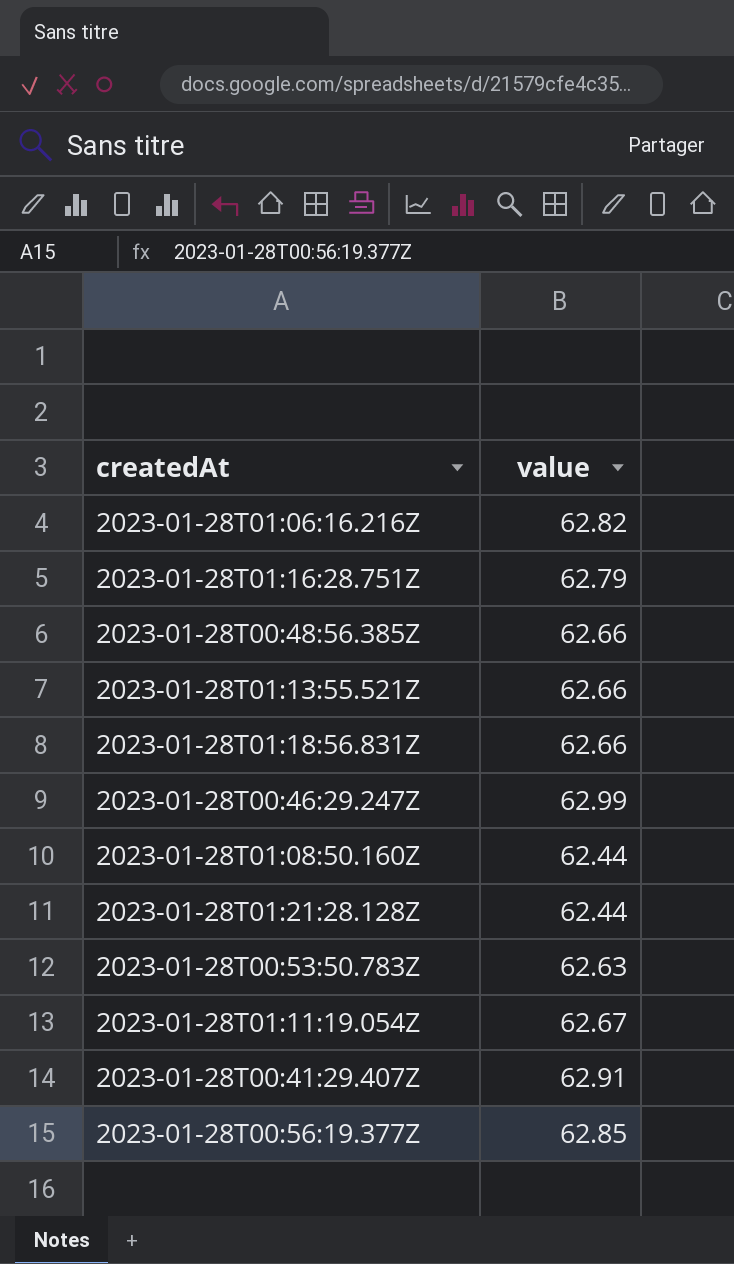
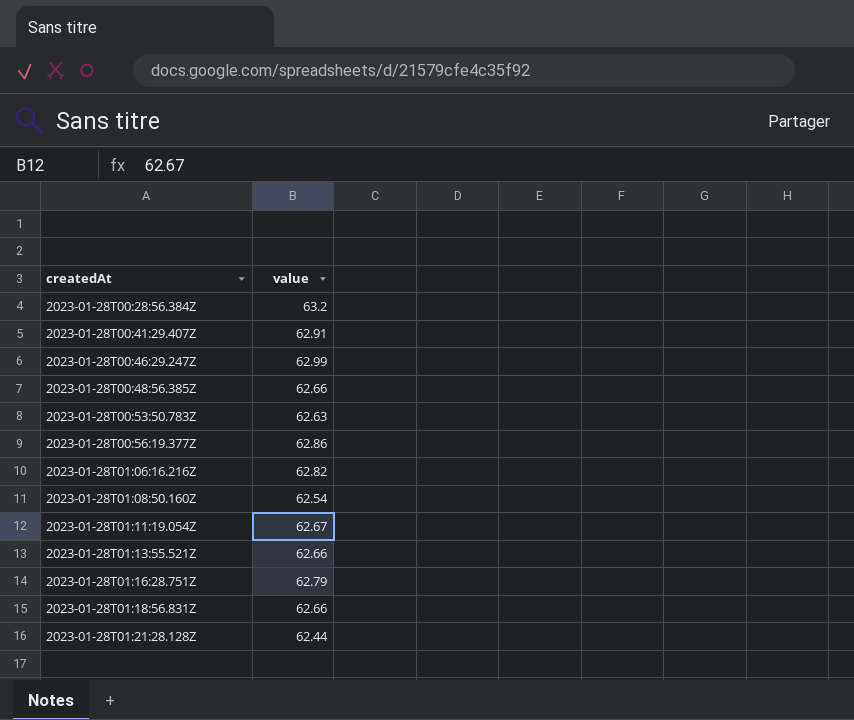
row order: none -> createdAt ascending
row 2023-01-28T00:28:56.384Z: none -> 63.2
2023-01-28T00:56:19.377Z | value: 62.85 -> 62.86
2023-01-28T01:08:50.160Z | value: 62.44 -> 62.54

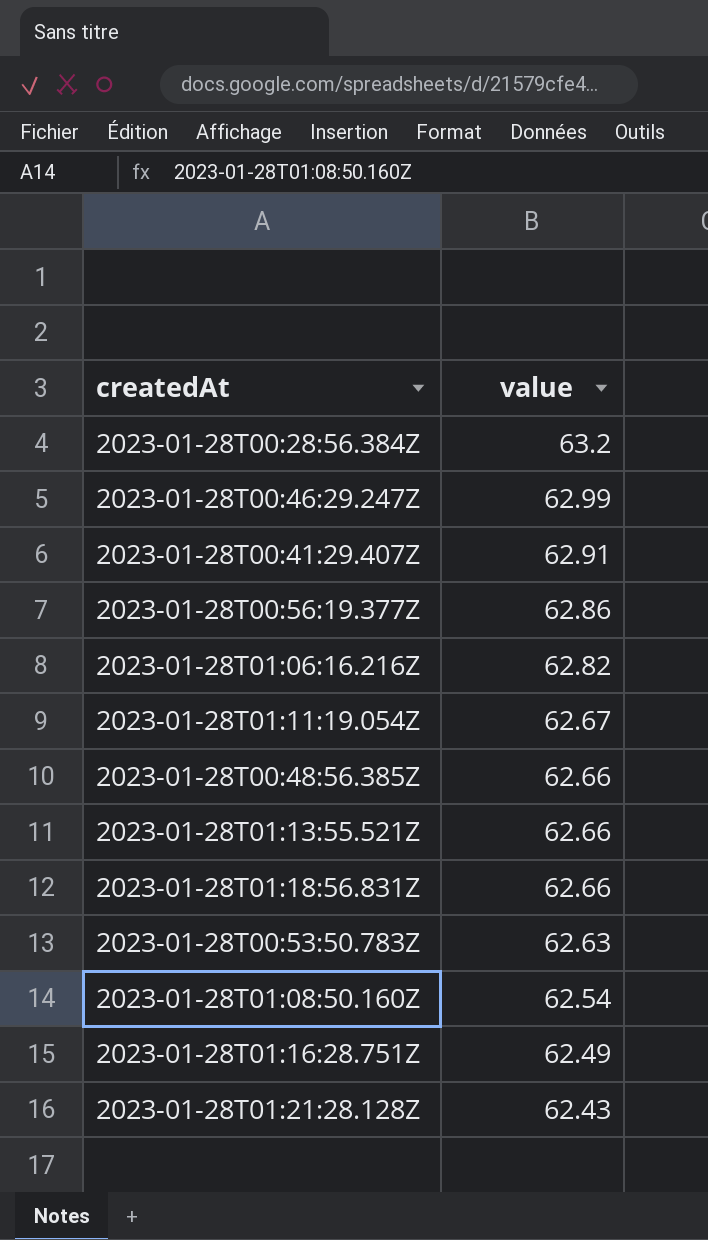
row order: createdAt ascending -> value descending
2023-01-28T01:16:28.751Z | value: 62.79 -> 62.49
2023-01-28T01:21:28.128Z | value: 62.44 -> 62.43

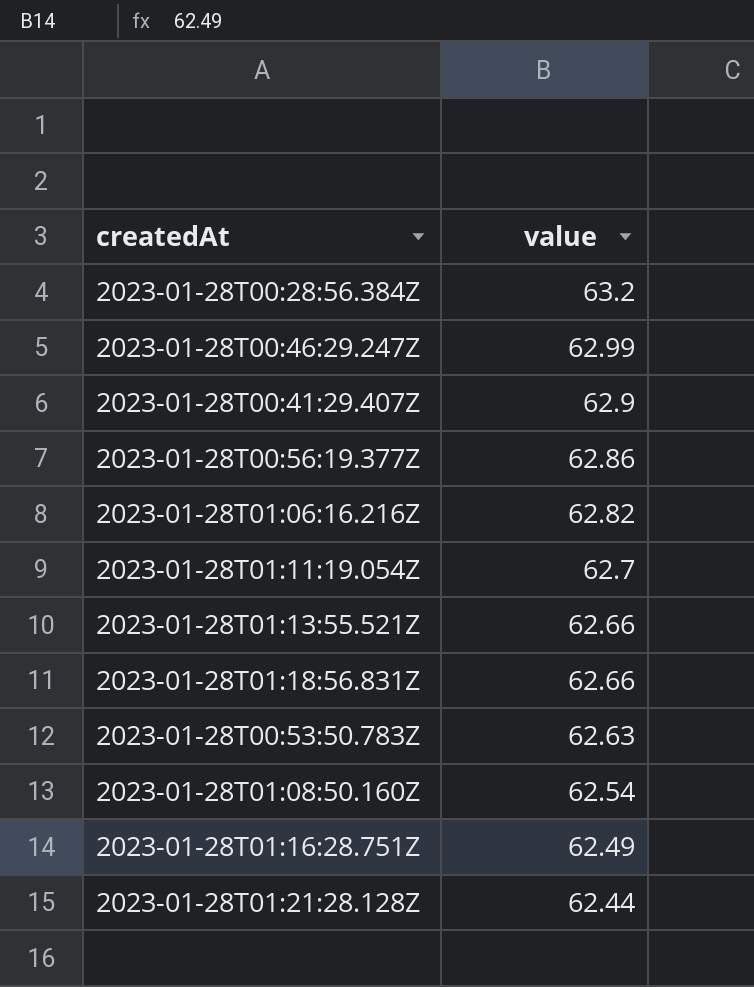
row 2023-01-28T00:48:56.385Z: 62.66 -> none
2023-01-28T00:41:29.407Z | value: 62.91 -> 62.9
2023-01-28T01:11:19.054Z | value: 62.67 -> 62.7
2023-01-28T01:21:28.128Z | value: 62.43 -> 62.44

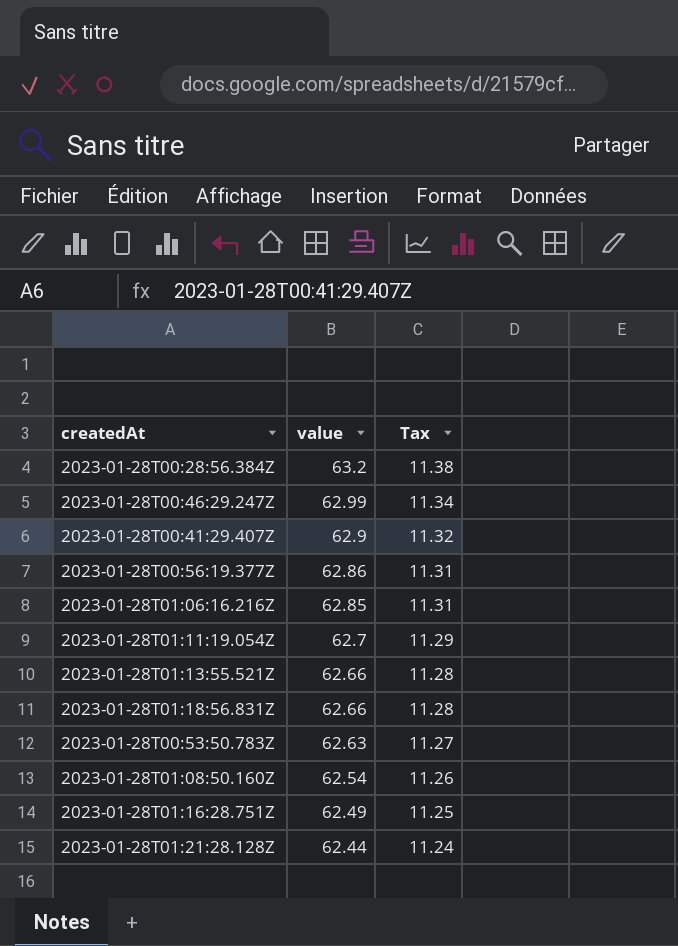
column Tax | formula: none -> [value] * 0.18
2023-01-28T01:06:16.216Z | value: 62.82 -> 62.85

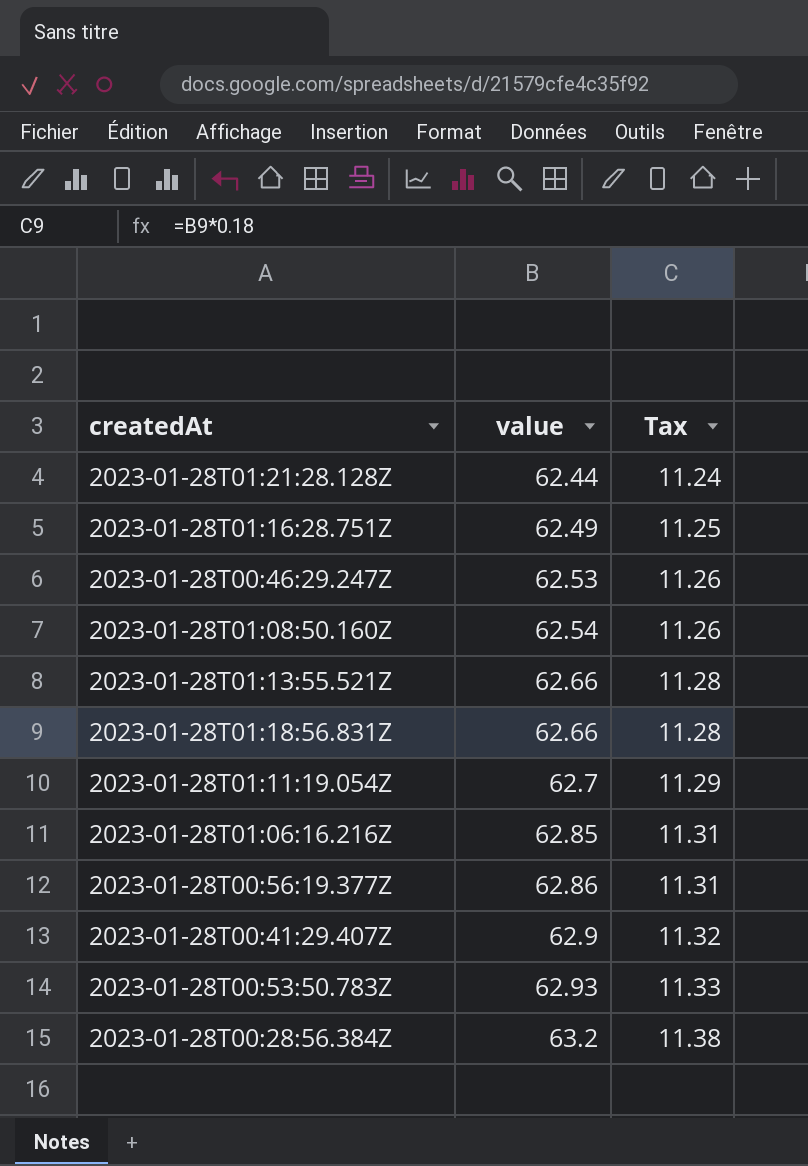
row order: value descending -> value ascending
2023-01-28T00:46:29.247Z | value: 62.99 -> 62.53
2023-01-28T00:46:29.247Z | Tax: 11.34 -> 11.26
2023-01-28T00:53:50.783Z | value: 62.63 -> 62.93
2023-01-28T00:53:50.783Z | Tax: 11.27 -> 11.33

